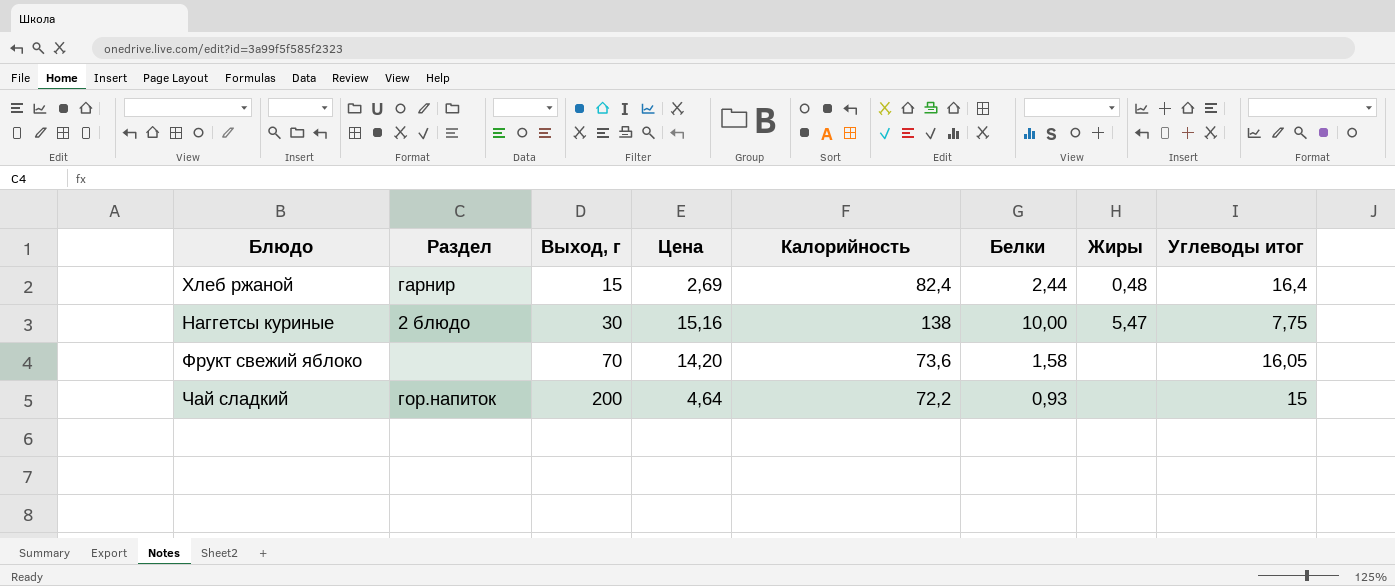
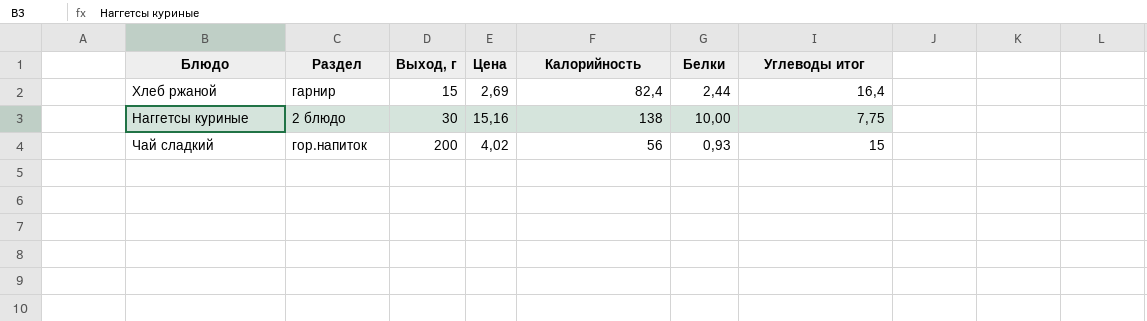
column Жиры | position: 7 -> none
row Фрукт свежий яблоко: none | 70 | 14,20 | 73,6 | 1,58 | none | 16,05 -> none
Чай сладкий | Цена: 4,64 -> 4,02
Чай сладкий | Калорийность: 72,2 -> 56

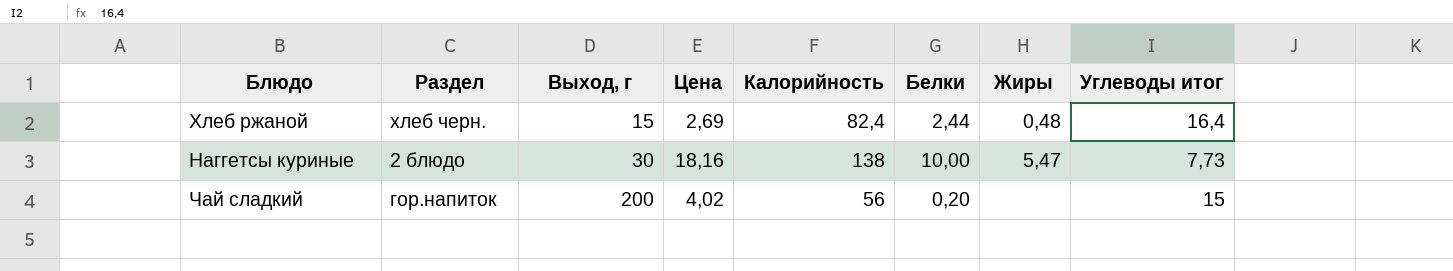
column Жиры | position: none -> 7
Хлеб ржаной | Раздел: гарнир -> хлеб черн.
Наггетсы куриные | Цена: 15,16 -> 18,16
Наггетсы куриные | Углеводы итог: 7,75 -> 7,73
Чай сладкий | Белки: 0,93 -> 0,20

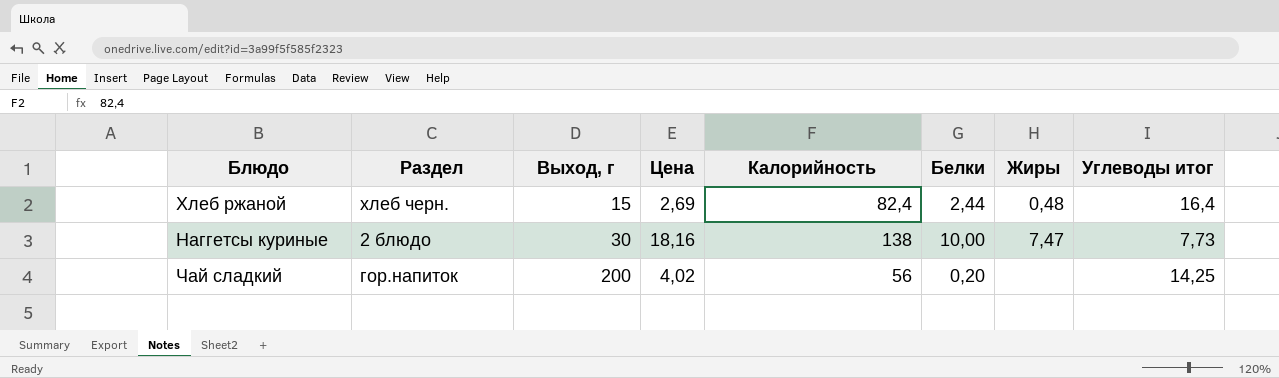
Наггетсы куриные | Жиры: 5,47 -> 7,47
Чай сладкий | Углеводы итог: 15 -> 14,25

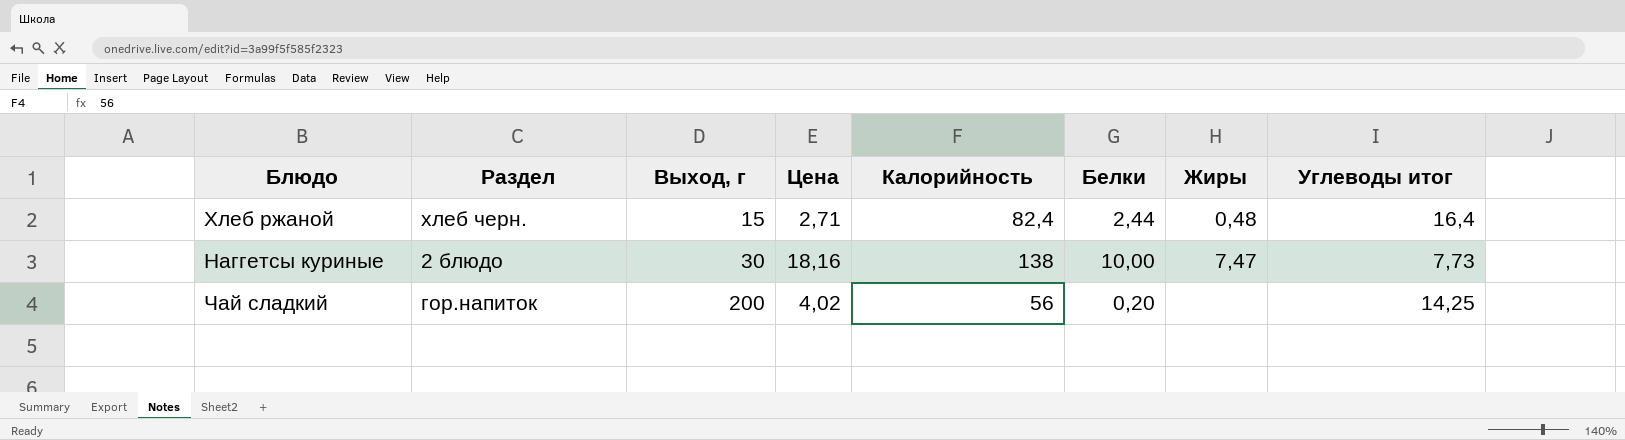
Хлеб ржаной | Цена: 2,69 -> 2,71

